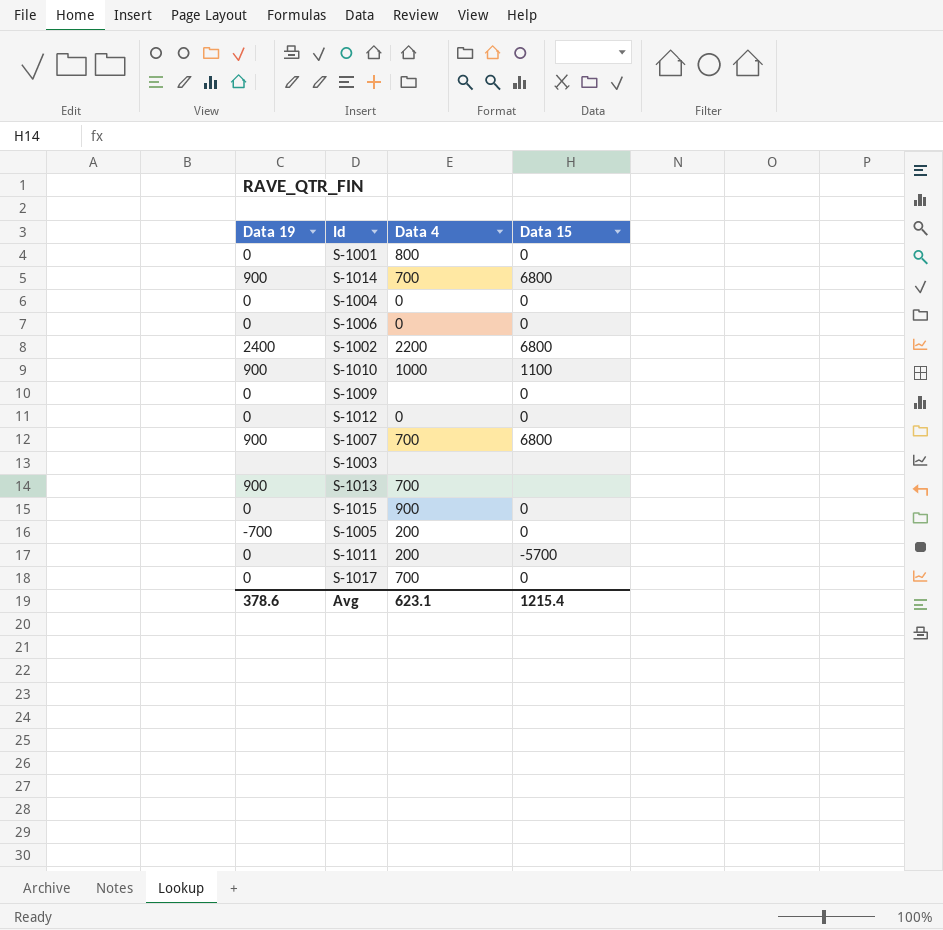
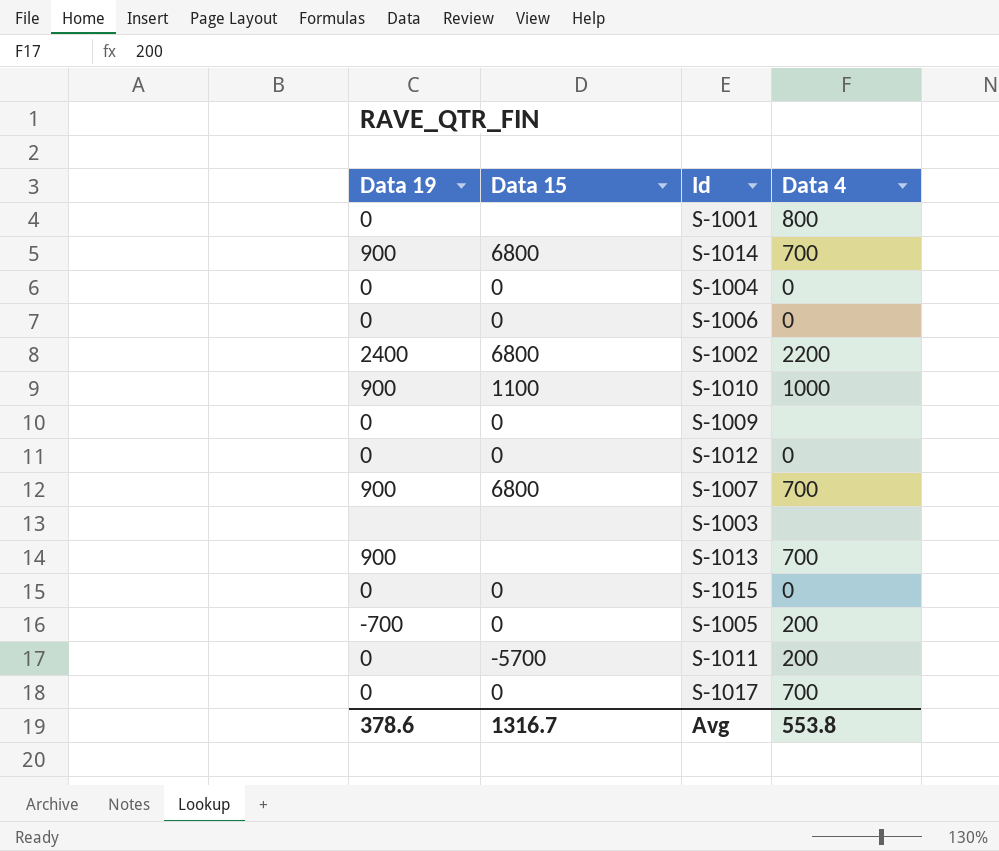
column Data 15 | position: 4 -> 2
S-1001 | Data 15: 0 -> none
S-1015 | Data 4: 900 -> 0
Avg | Data 15: 1215.4 -> 1316.7
Avg | Data 4: 623.1 -> 553.8

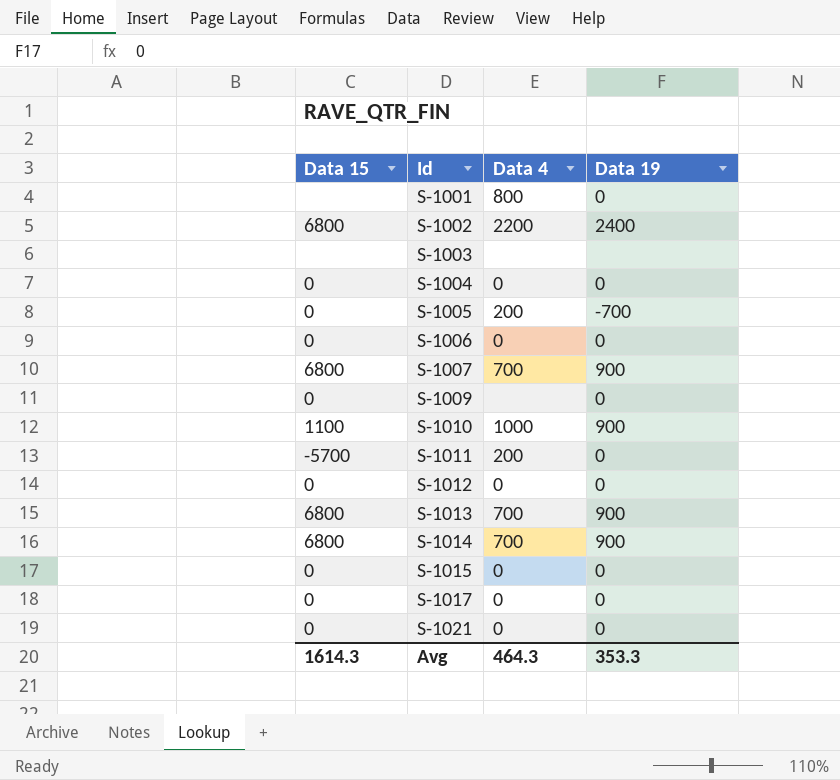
row order: none -> Id ascending
column Data 19 | position: 1 -> 4
S-1013 | Data 15: none -> 6800
S-1017 | Data 4: 700 -> 0
row S-1021: none -> 0 | 0 | 0
Avg | Data 15: 1316.7 -> 1614.3
Avg | Data 4: 553.8 -> 464.3
Avg | Data 19: 378.6 -> 353.3

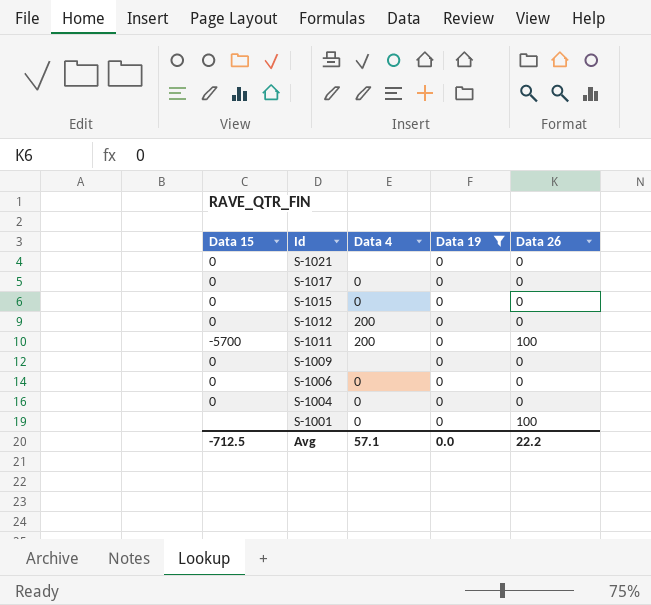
filter: none -> Data 19 = 0
row order: Id ascending -> Id descending
column Data 26 | position: none -> 5
S-1021 | Data 4: 0 -> none
S-1012 | Data 4: 0 -> 200
S-1001 | Data 4: 800 -> 0
Avg | Data 15: 1614.3 -> -712.5
Avg | Data 4: 464.3 -> 57.1
Avg | Data 19: 353.3 -> 0.0

